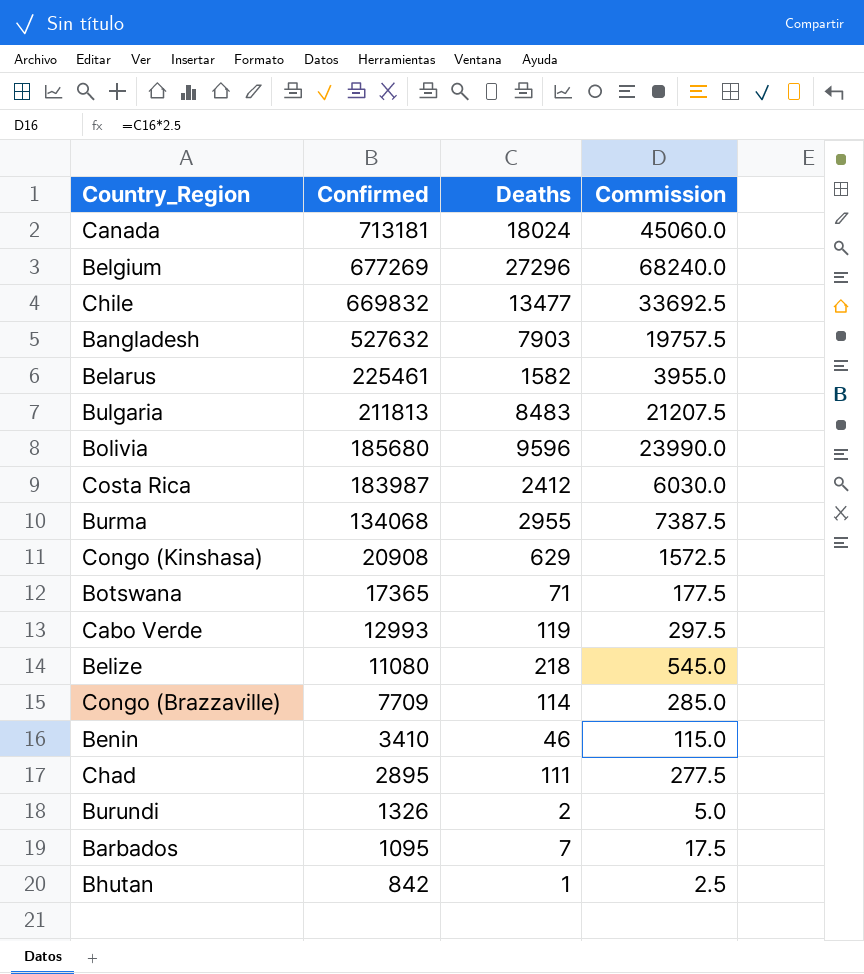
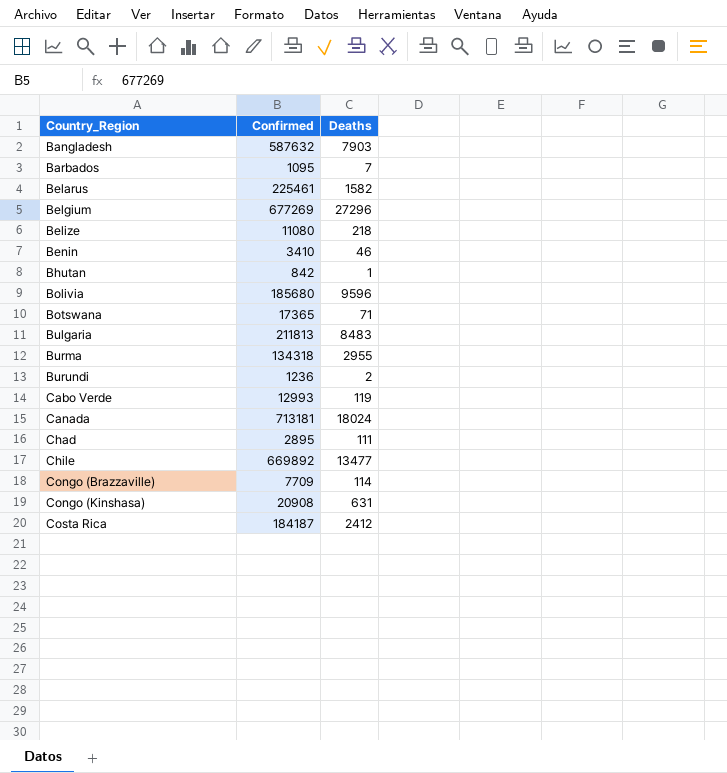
row order: Confirmed descending -> Country_Region ascending
column Commission | formula: [Deaths] * 2.5 -> none
Bangladesh | Confirmed: 527632 -> 587632
Burma | Confirmed: 134068 -> 134318
Burundi | Confirmed: 1326 -> 1236
Chile | Confirmed: 669832 -> 669892
Congo (Kinshasa) | Deaths: 629 -> 631
Costa Rica | Confirmed: 183987 -> 184187

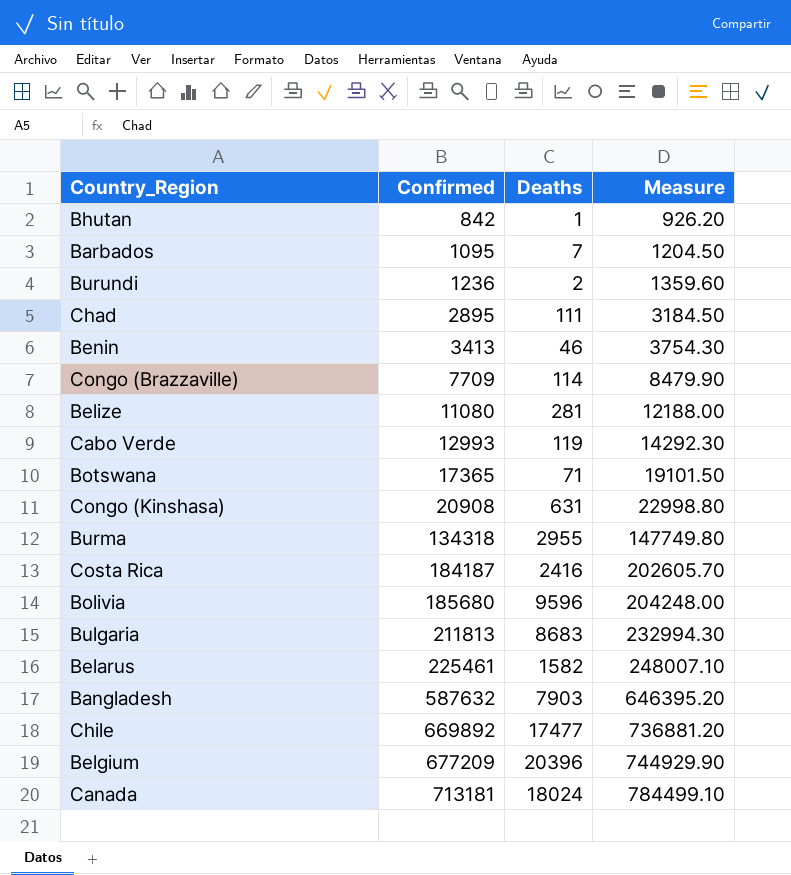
row order: Country_Region ascending -> Confirmed ascending
column Measure | formula: none -> [Confirmed] * 1.1
Benin | Confirmed: 3410 -> 3413
Belize | Deaths: 218 -> 281
Costa Rica | Deaths: 2412 -> 2416
Bulgaria | Deaths: 8483 -> 8683
Chile | Deaths: 13477 -> 17477
Belgium | Confirmed: 677269 -> 677209
Belgium | Deaths: 27296 -> 20396

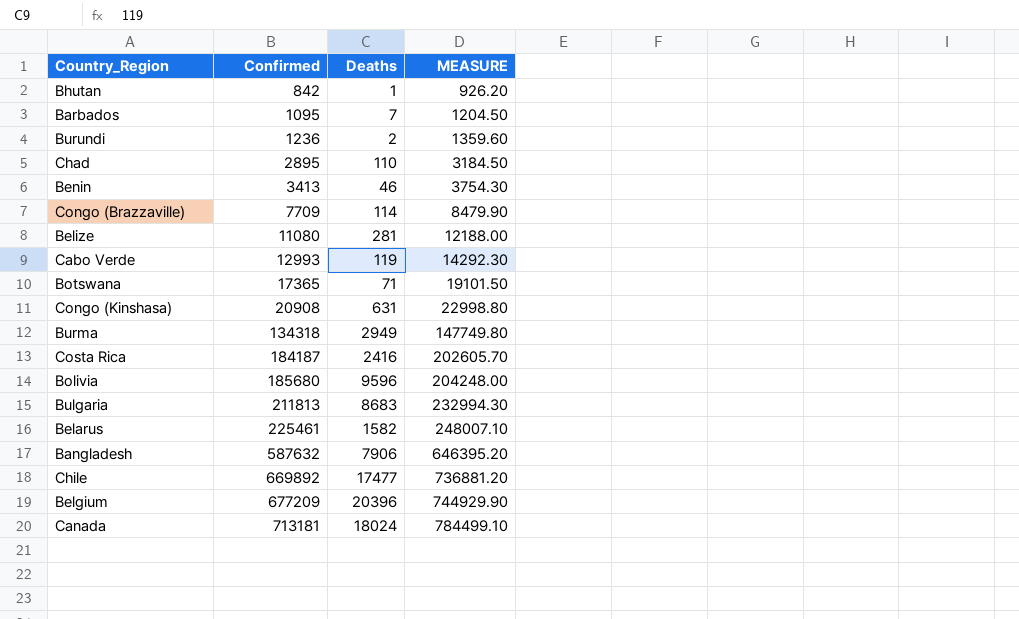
column name: Measure -> MEASURE
Chad | Deaths: 111 -> 110
Burma | Deaths: 2955 -> 2949
Bangladesh | Deaths: 7903 -> 7906

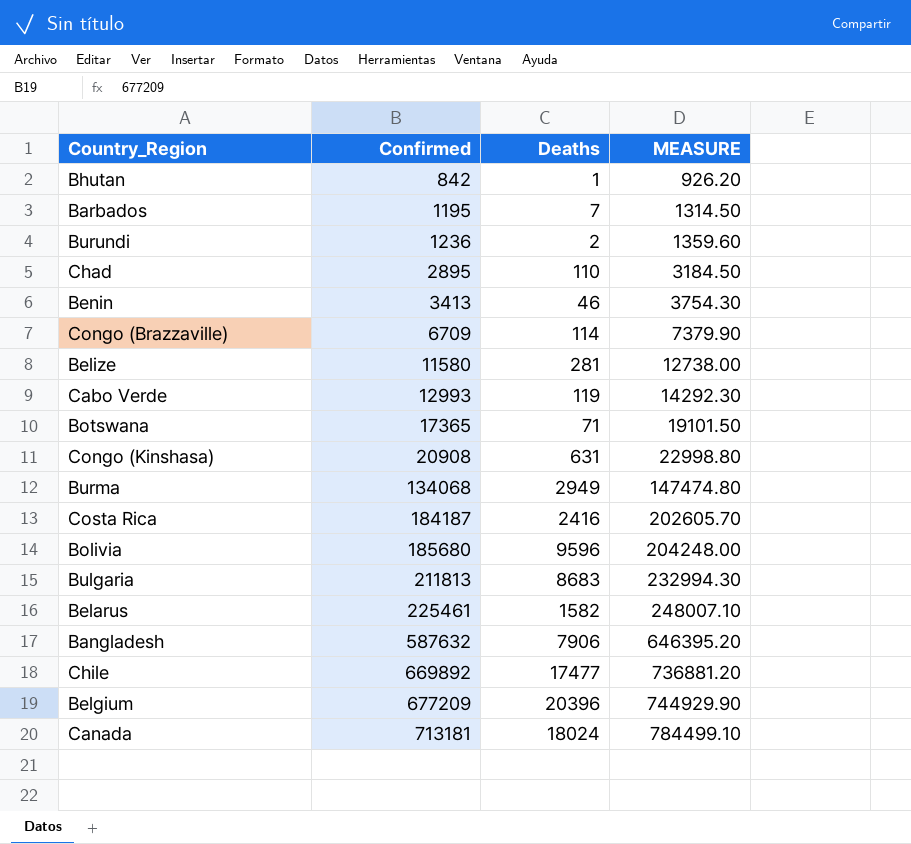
Barbados | Confirmed: 1095 -> 1195
Barbados | MEASURE: 1204.50 -> 1314.50
Congo (Brazzaville) | Confirmed: 7709 -> 6709
Congo (Brazzaville) | MEASURE: 8479.90 -> 7379.90
Belize | Confirmed: 11080 -> 11580
Belize | MEASURE: 12188.00 -> 12738.00
Burma | Confirmed: 134318 -> 134068
Burma | MEASURE: 147749.80 -> 147474.80

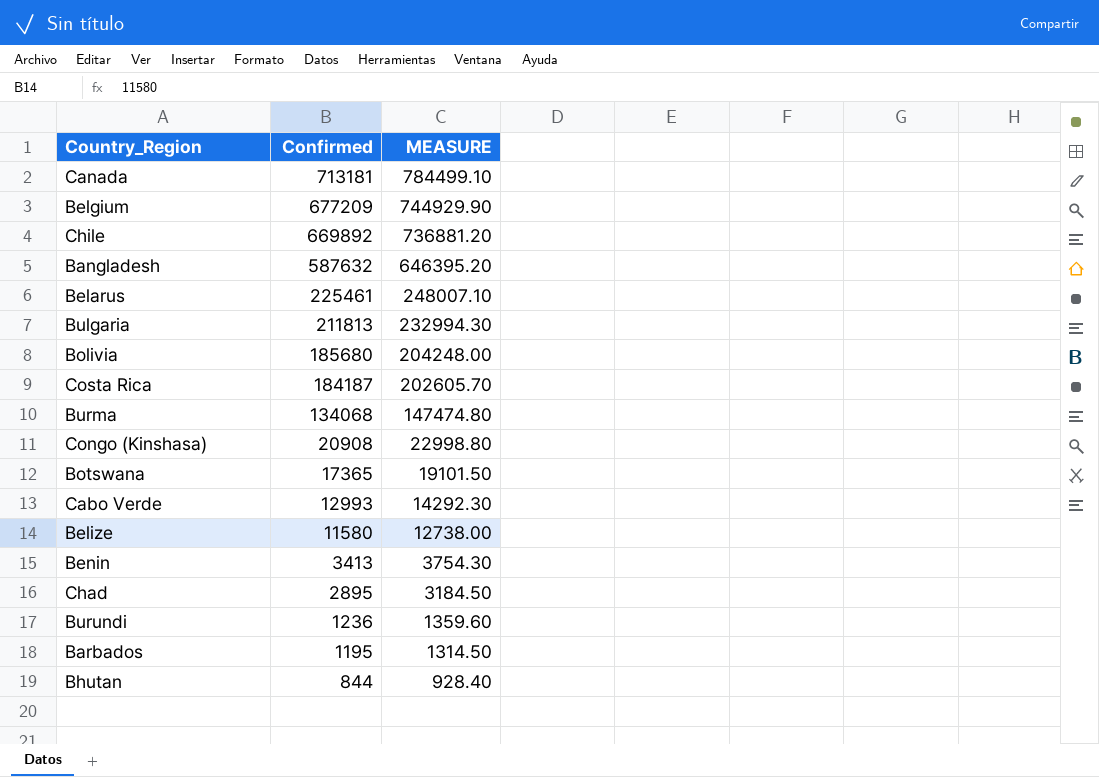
row order: Confirmed ascending -> Confirmed descending
column Deaths | position: 3 -> none
row Congo (Brazzaville): 6709 | 114 | 7379.90 -> none
Bhutan | Confirmed: 842 -> 844
Bhutan | MEASURE: 926.20 -> 928.40

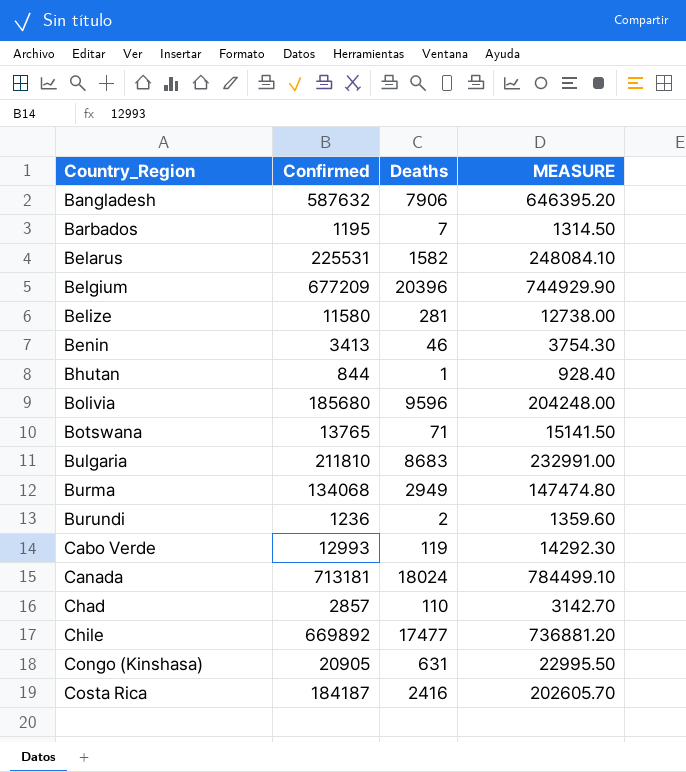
row order: Confirmed descending -> Country_Region ascending
column Deaths | position: none -> 3
Belarus | Confirmed: 225461 -> 225531
Belarus | MEASURE: 248007.10 -> 248084.10
Botswana | Confirmed: 17365 -> 13765
Botswana | MEASURE: 19101.50 -> 15141.50
Bulgaria | Confirmed: 211813 -> 211810
Bulgaria | MEASURE: 232994.30 -> 232991.00
Chad | Confirmed: 2895 -> 2857
Chad | MEASURE: 3184.50 -> 3142.70
Congo (Kinshasa) | Confirmed: 20908 -> 20905
Congo (Kinshasa) | MEASURE: 22998.80 -> 22995.50

